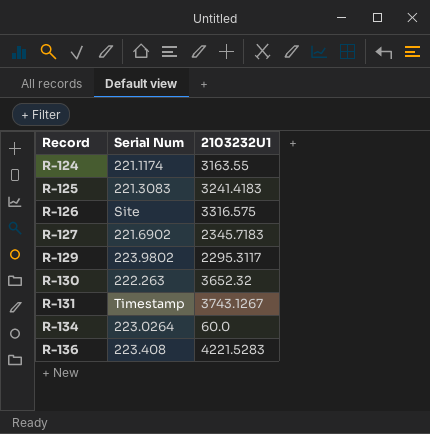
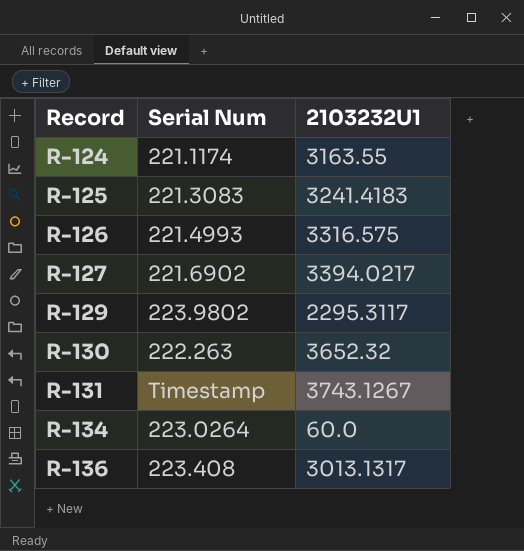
R-126 | Serial Num: Site -> 221.4993
R-127 | 2103232U1: 2345.7183 -> 3394.0217
R-136 | 2103232U1: 4221.5283 -> 3013.1317

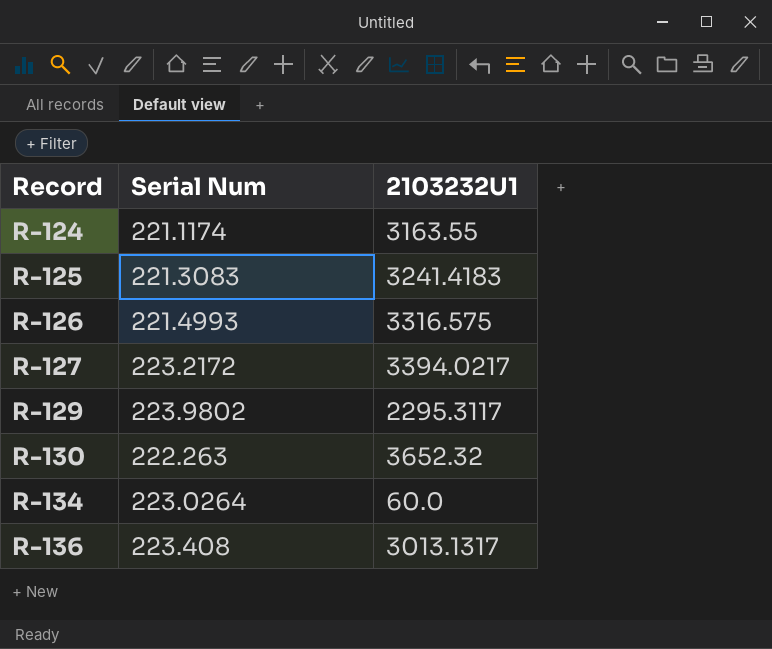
row R-131: Timestamp | 3743.1267 -> none
R-127 | Serial Num: 221.6902 -> 223.2172

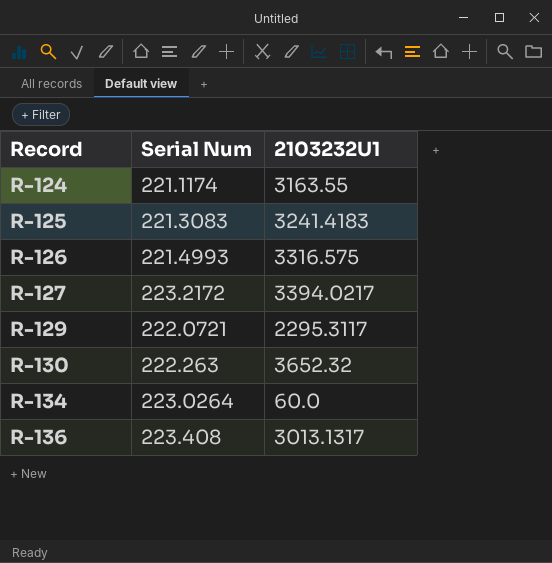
R-129 | Serial Num: 223.9802 -> 222.0721

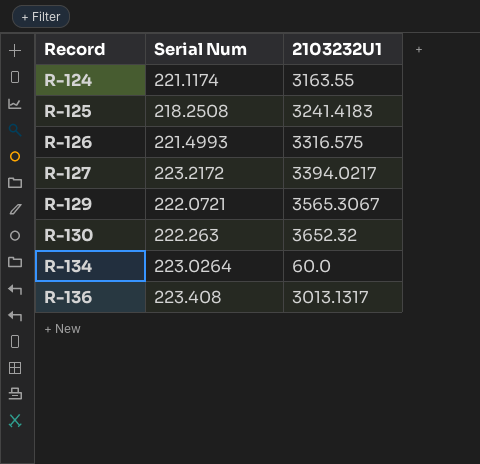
R-125 | Serial Num: 221.3083 -> 218.2508
R-129 | 2103232U1: 2295.3117 -> 3565.3067

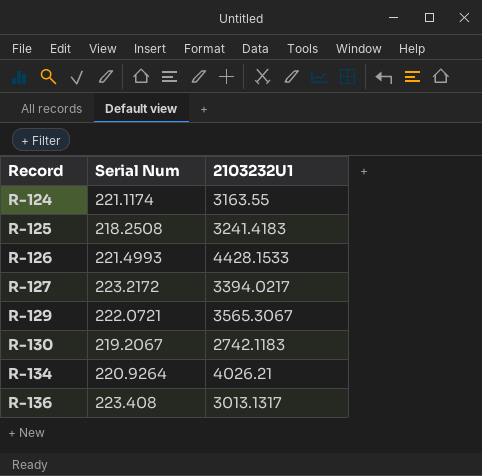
R-126 | 2103232U1: 3316.575 -> 4428.1533
R-130 | Serial Num: 222.263 -> 219.2067
R-130 | 2103232U1: 3652.32 -> 2742.1183
R-134 | Serial Num: 223.0264 -> 220.9264
R-134 | 2103232U1: 60.0 -> 4026.21

